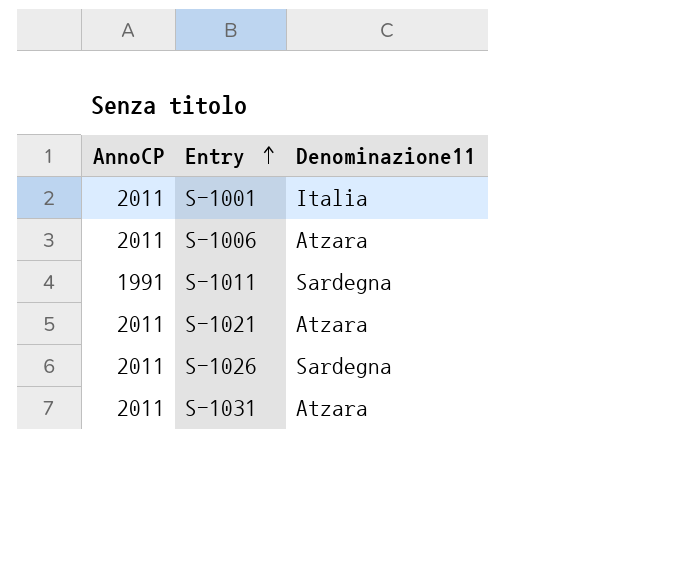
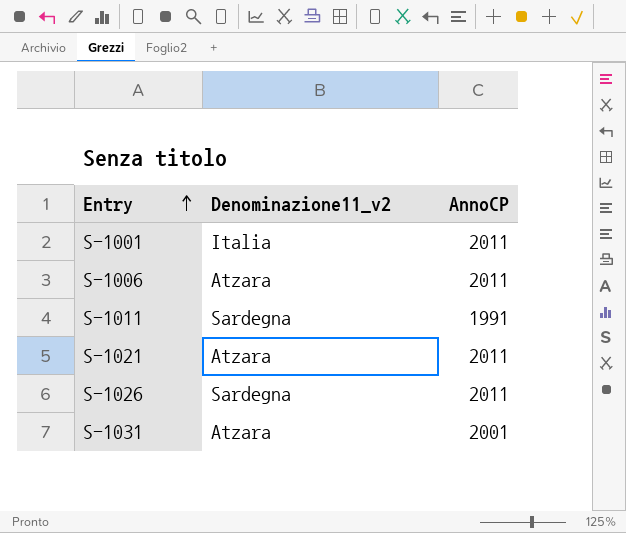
column name: Denominazione11 -> Denominazione11_v2
column AnnoCP | position: 1 -> 3
S-1031 | AnnoCP: 2011 -> 2001

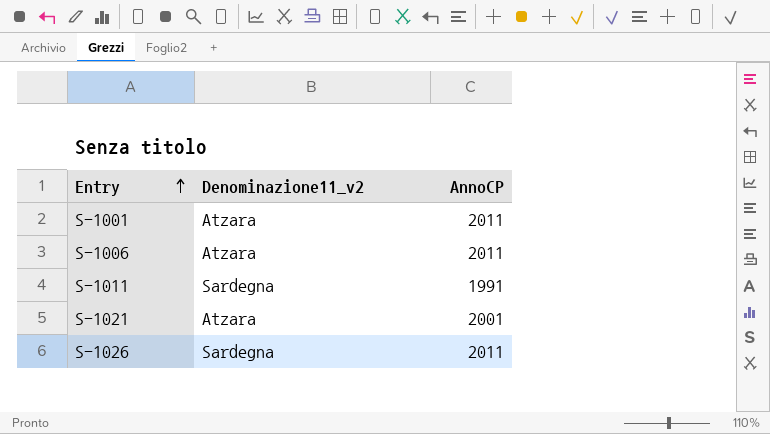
row S-1031: Atzara | 2001 -> none
S-1001 | Denominazione11_v2: Italia -> Atzara
S-1021 | AnnoCP: 2011 -> 2001

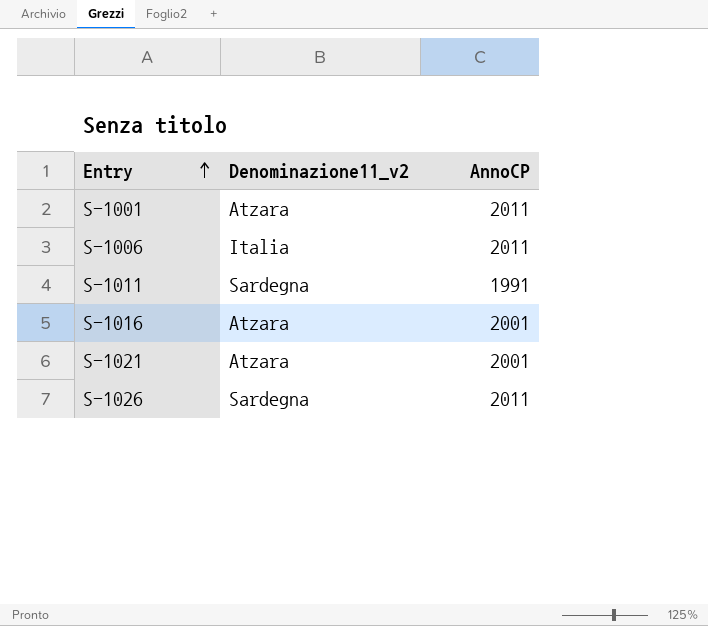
S-1006 | Denominazione11_v2: Atzara -> Italia
row S-1016: none -> Atzara | 2001

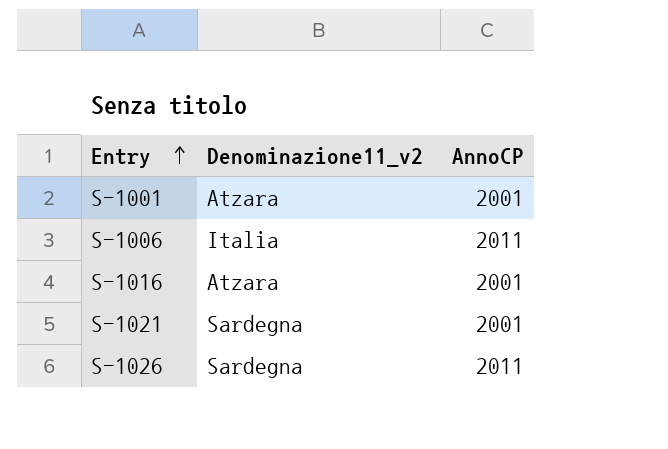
row S-1011: Sardegna | 1991 -> none
S-1001 | AnnoCP: 2011 -> 2001
S-1021 | Denominazione11_v2: Atzara -> Sardegna

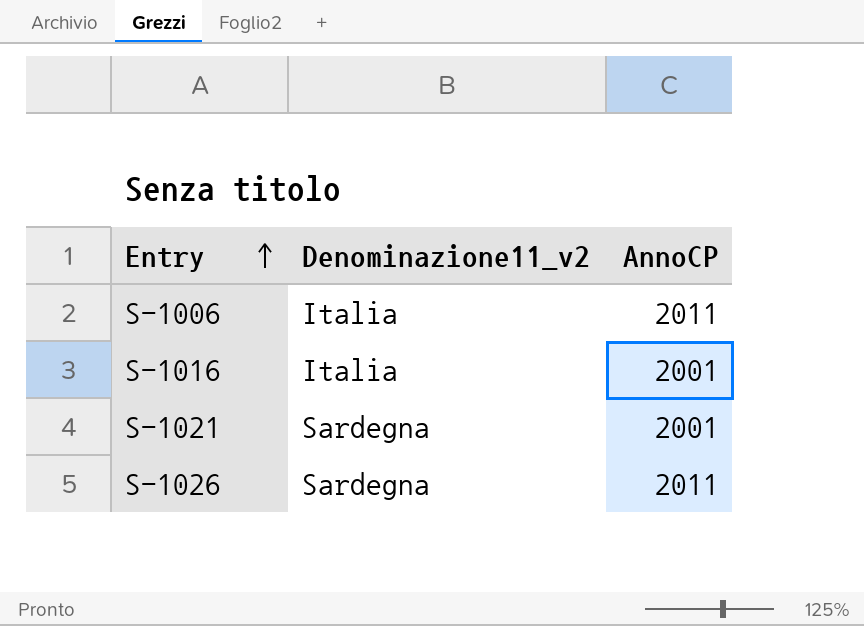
row S-1001: Atzara | 2001 -> none
S-1016 | Denominazione11_v2: Atzara -> Italia

